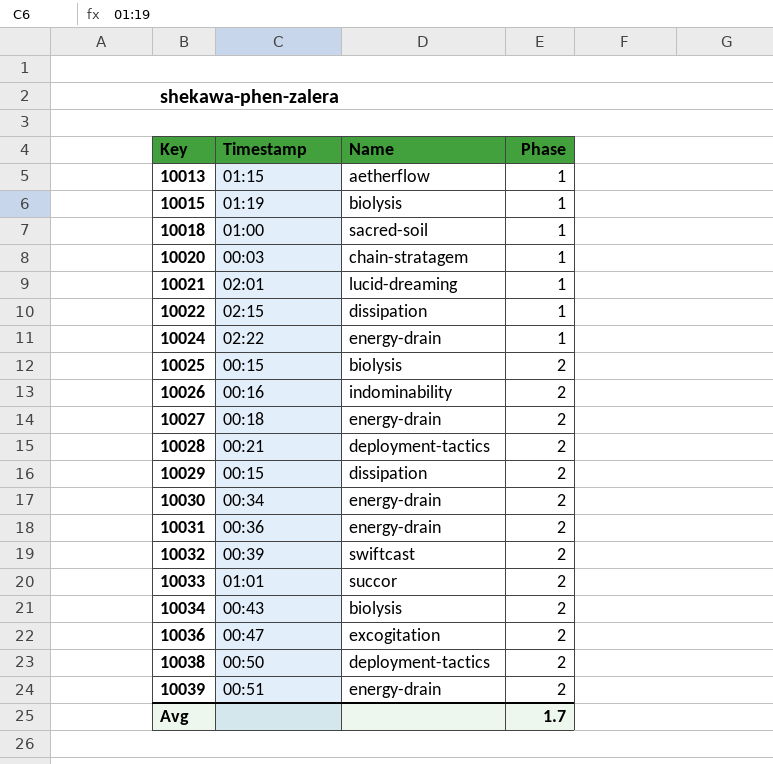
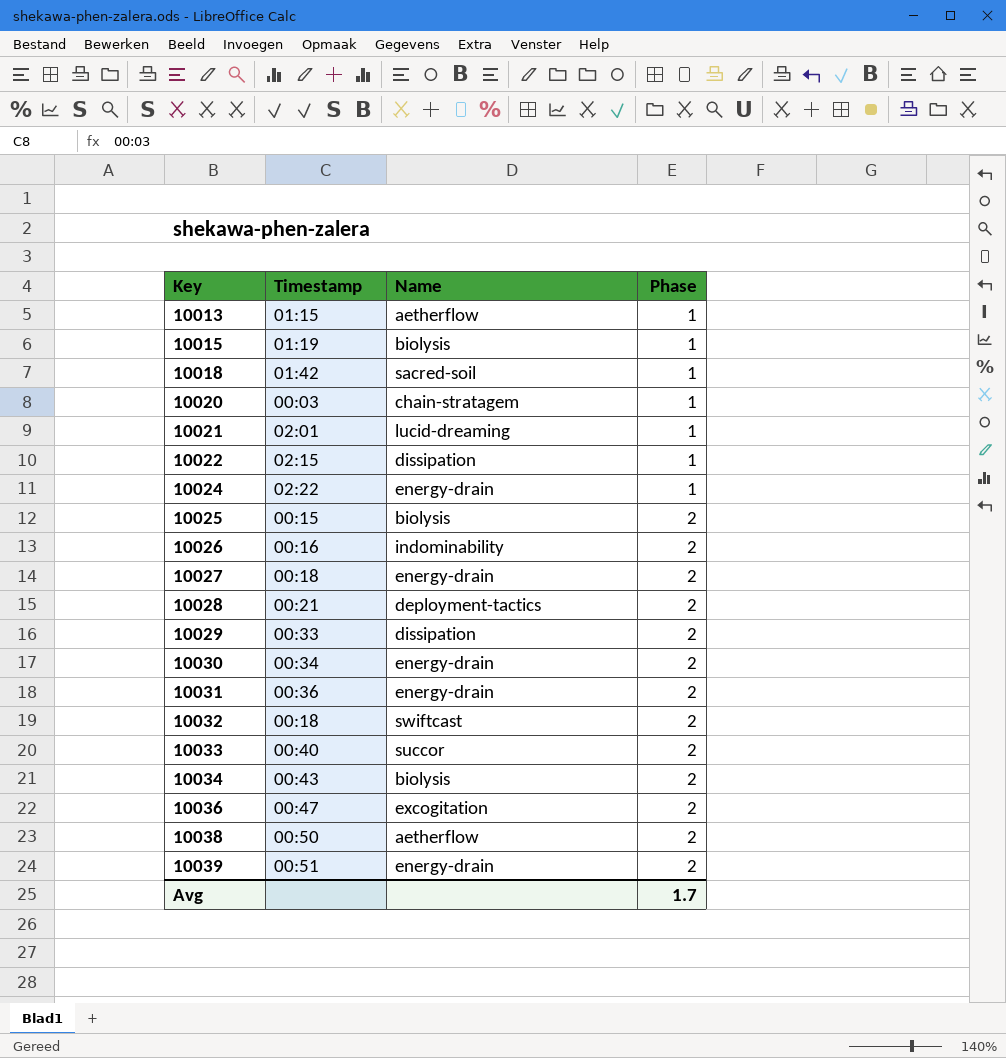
10018 | Timestamp: 01:00 -> 01:42
10029 | Timestamp: 00:15 -> 00:33
10032 | Timestamp: 00:39 -> 00:18
10033 | Timestamp: 01:01 -> 00:40
10038 | Name: deployment-tactics -> aetherflow

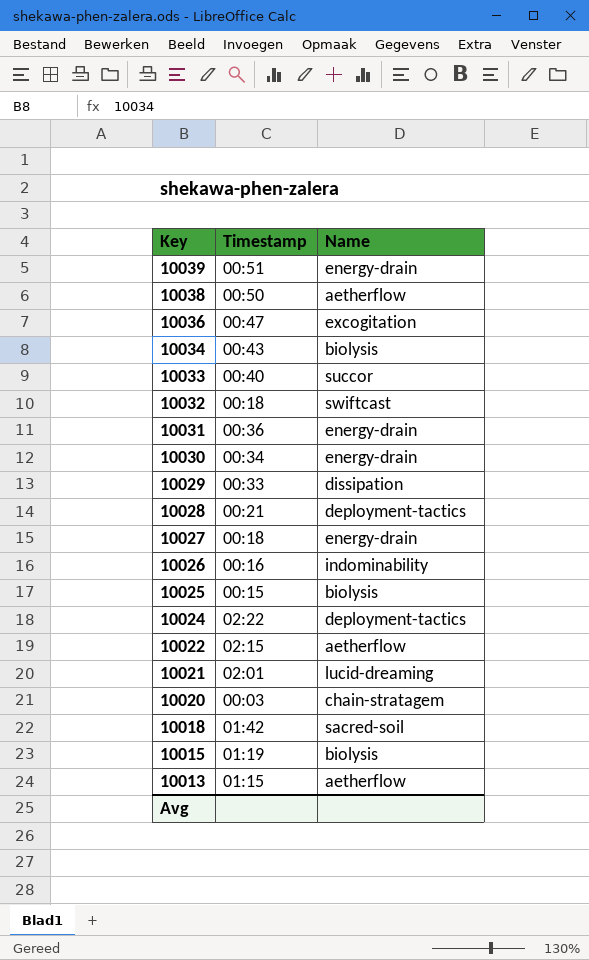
row order: Key ascending -> Key descending
column Phase | position: 4 -> none
10024 | Name: energy-drain -> deployment-tactics
10022 | Name: dissipation -> aetherflow

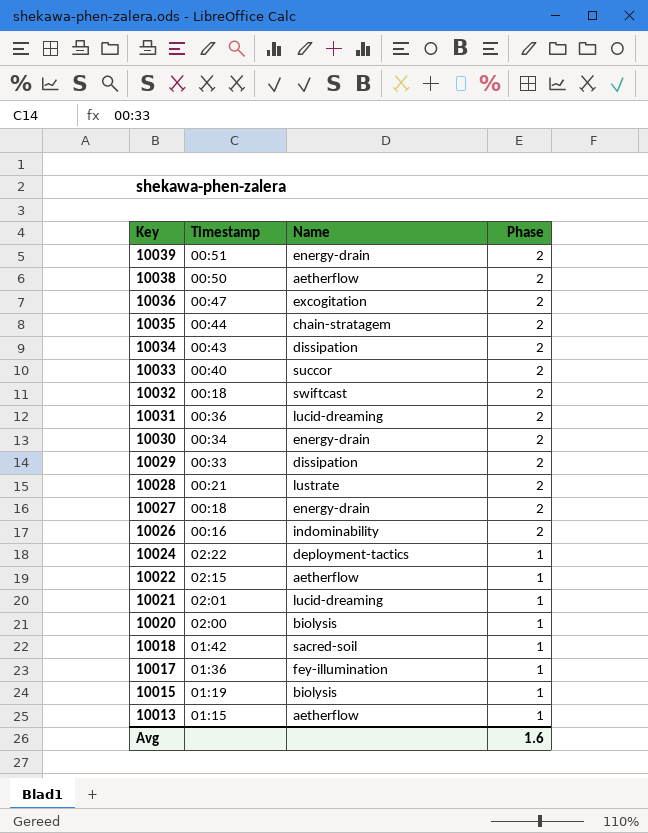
column Phase | position: none -> 4
row 10025: 00:15 | biolysis -> none
row 10035: none -> 00:44 | chain-stratagem | 2
10034 | Name: biolysis -> dissipation
10031 | Name: energy-drain -> lucid-dreaming
10028 | Name: deployment-tactics -> lustrate
10020 | Timestamp: 00:03 -> 02:00
10020 | Name: chain-stratagem -> biolysis
row 10017: none -> 01:36 | fey-illumination | 1

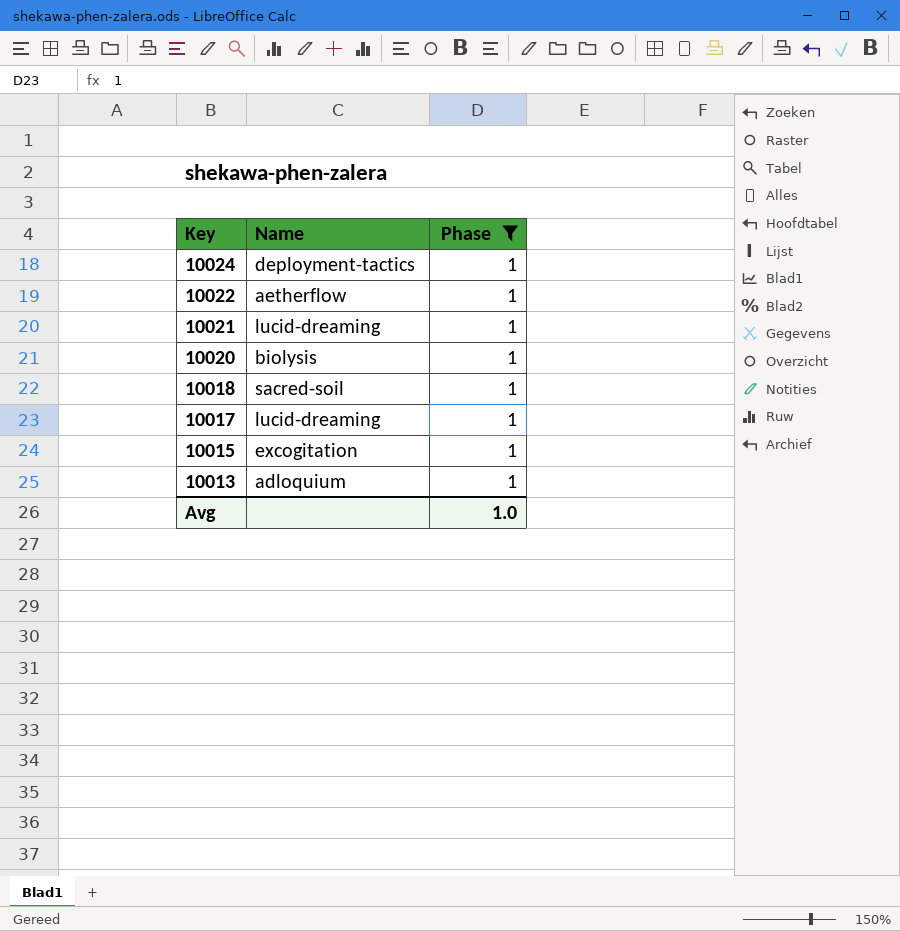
filter: none -> Phase = 1
column Timestamp | position: 2 -> none
10017 | Name: fey-illumination -> lucid-dreaming
10015 | Name: biolysis -> excogitation
10013 | Name: aetherflow -> adloquium
Avg | Phase: 1.6 -> 1.0

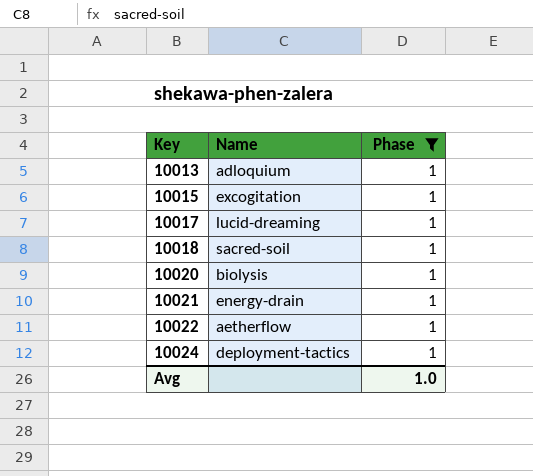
row order: Key descending -> Key ascending
10021 | Name: lucid-dreaming -> energy-drain

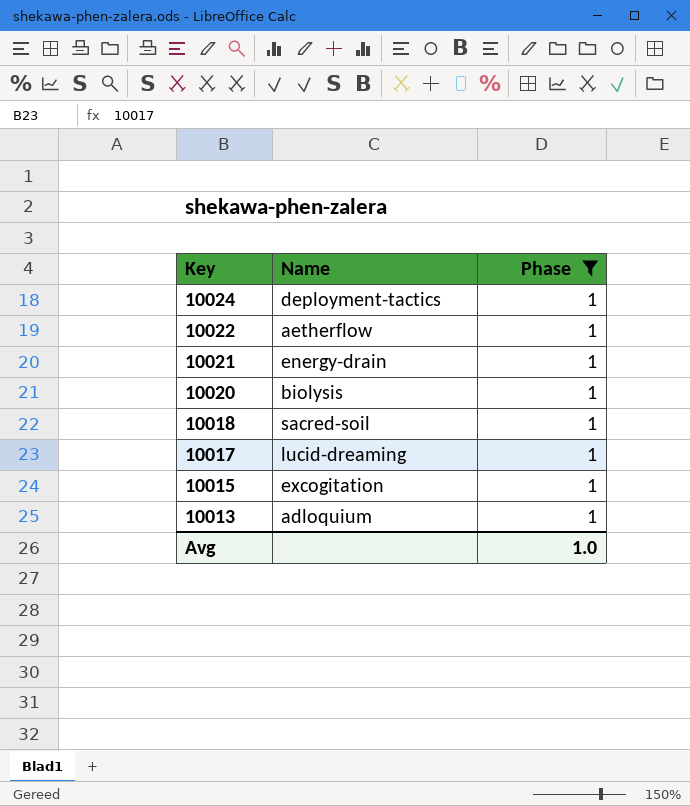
row order: Key ascending -> Key descending

